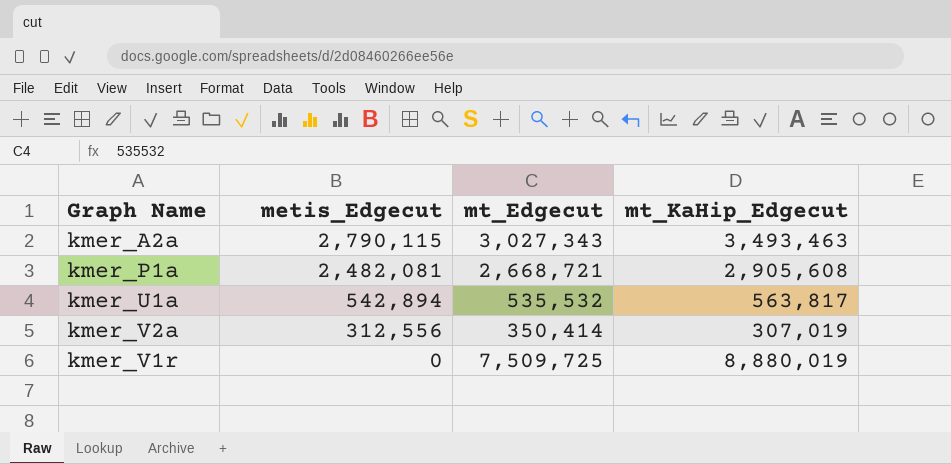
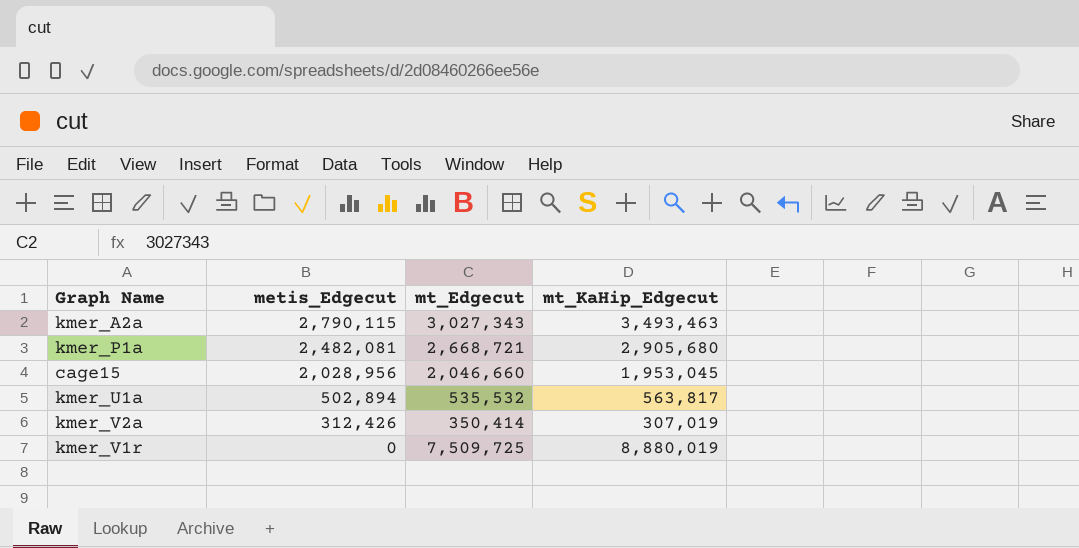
kmer_P1a | mt_KaHip_Edgecut: 2,905,608 -> 2,905,680
row cage15: none -> 2,028,956 | 2,046,660 | 1,953,045
kmer_U1a | metis_Edgecut: 542,894 -> 502,894
kmer_V2a | metis_Edgecut: 312,556 -> 312,426

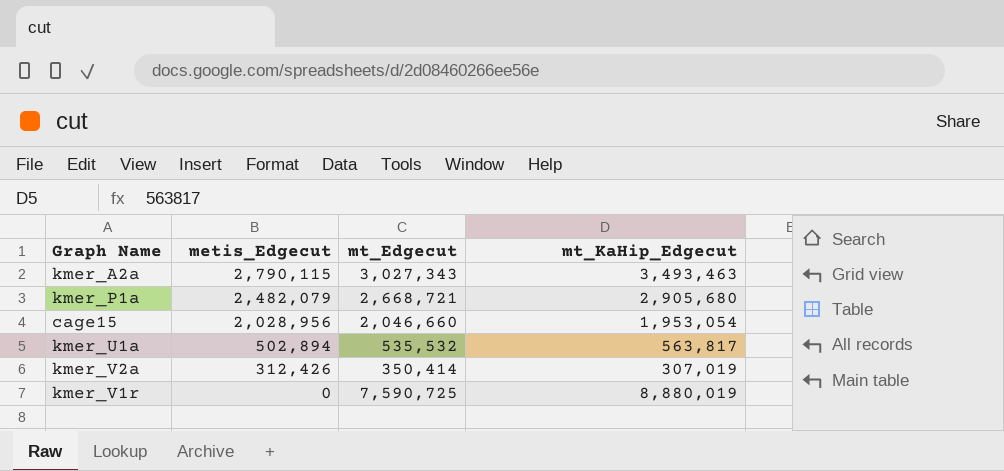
kmer_P1a | metis_Edgecut: 2,482,081 -> 2,482,079
cage15 | mt_KaHip_Edgecut: 1,953,045 -> 1,953,054
kmer_V1r | mt_Edgecut: 7,509,725 -> 7,590,725

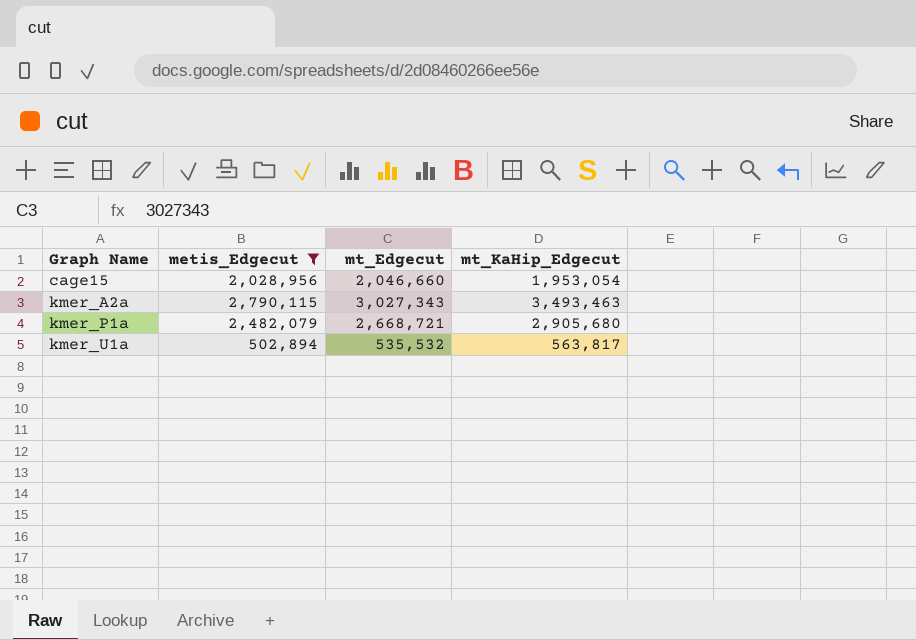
filter: none -> metis_Edgecut >= 502,894
row order: metis_Edgecut descending -> Graph Name ascending

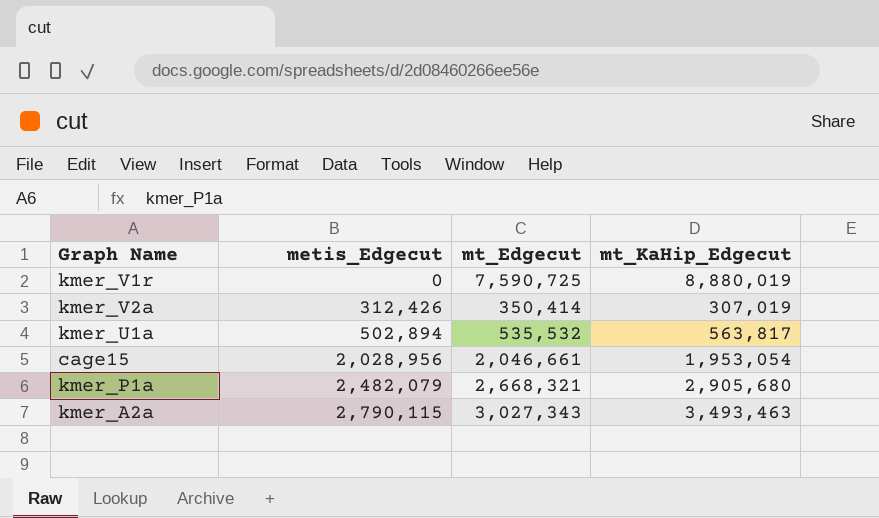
filter: metis_Edgecut >= 502,894 -> none
row order: Graph Name ascending -> metis_Edgecut ascending
cage15 | mt_Edgecut: 2,046,660 -> 2,046,661
kmer_P1a | mt_Edgecut: 2,668,721 -> 2,668,321

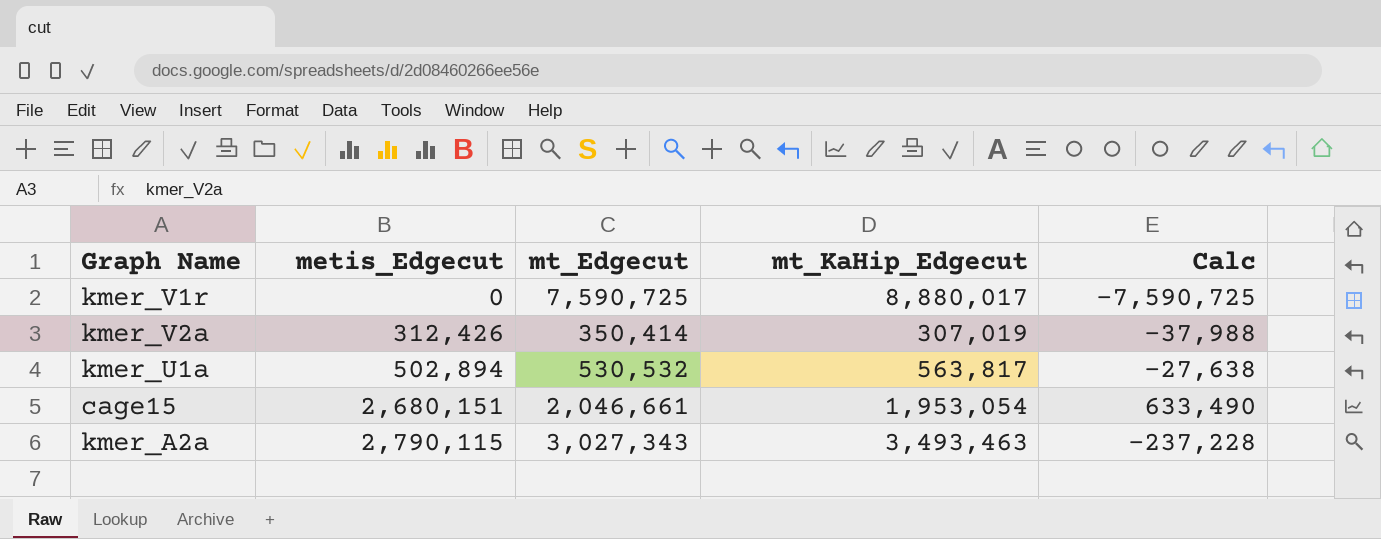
column Calc | formula: none -> [metis_Edgecut] - [mt_Edgecut]
row kmer_P1a: 2,482,079 | 2,668,321 | 2,905,680 -> none
kmer_V1r | mt_KaHip_Edgecut: 8,880,019 -> 8,880,017
kmer_U1a | mt_Edgecut: 535,532 -> 530,532
cage15 | metis_Edgecut: 2,028,956 -> 2,680,151

